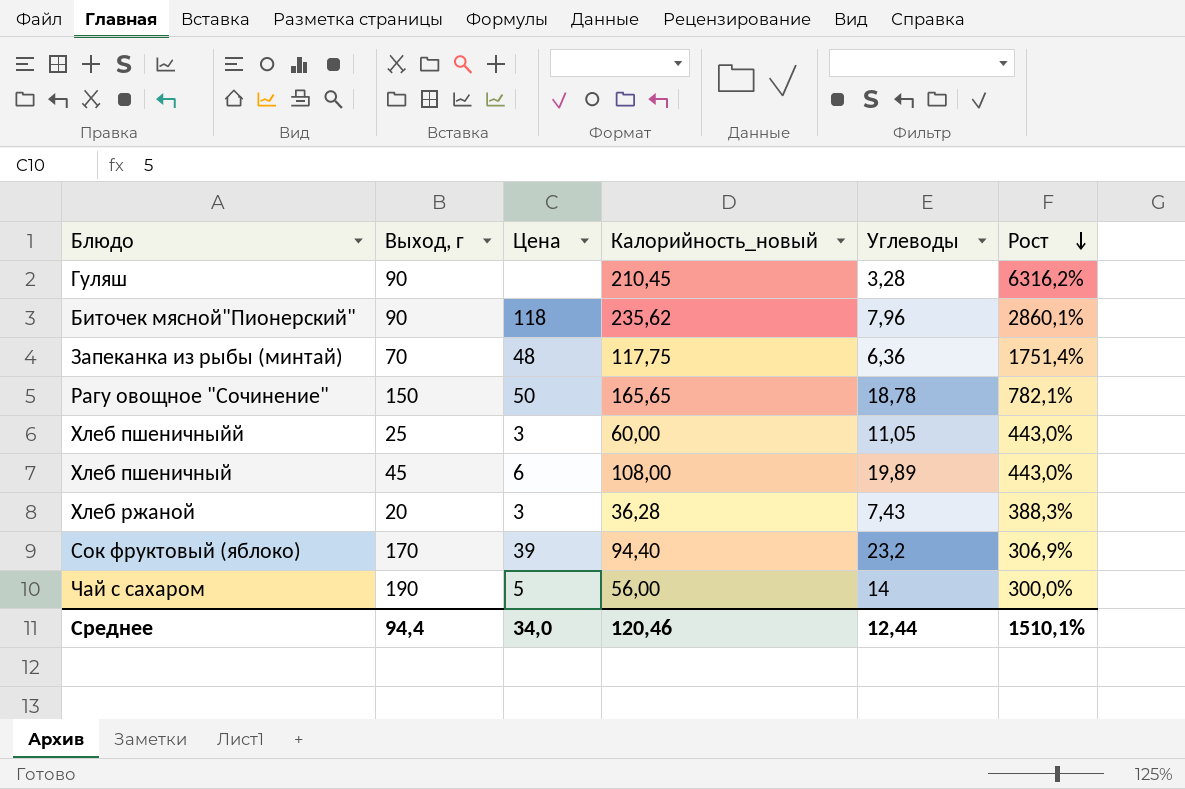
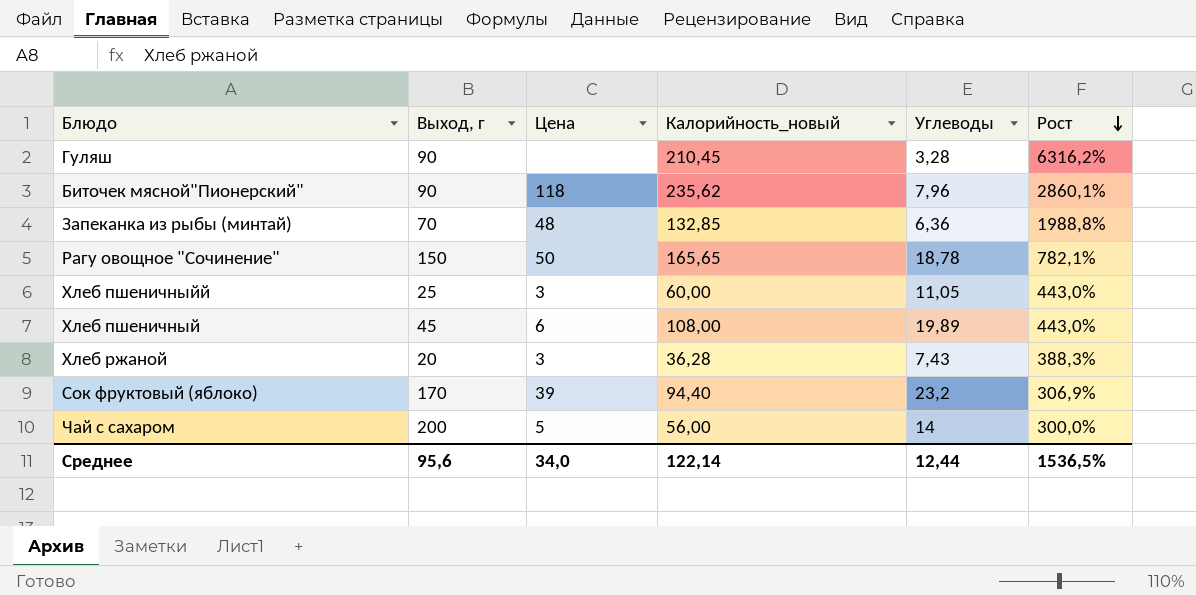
Запеканка из рыбы (минтай) | Калорийность_новый: 117,75 -> 132,85
Запеканка из рыбы (минтай) | Рост: 1751,4% -> 1988,8%
Чай с сахаром | Выход, г: 190 -> 200
Среднее | Выход, г: 94,4 -> 95,6
Среднее | Калорийность_новый: 120,46 -> 122,14
Среднее | Рост: 1510,1% -> 1536,5%

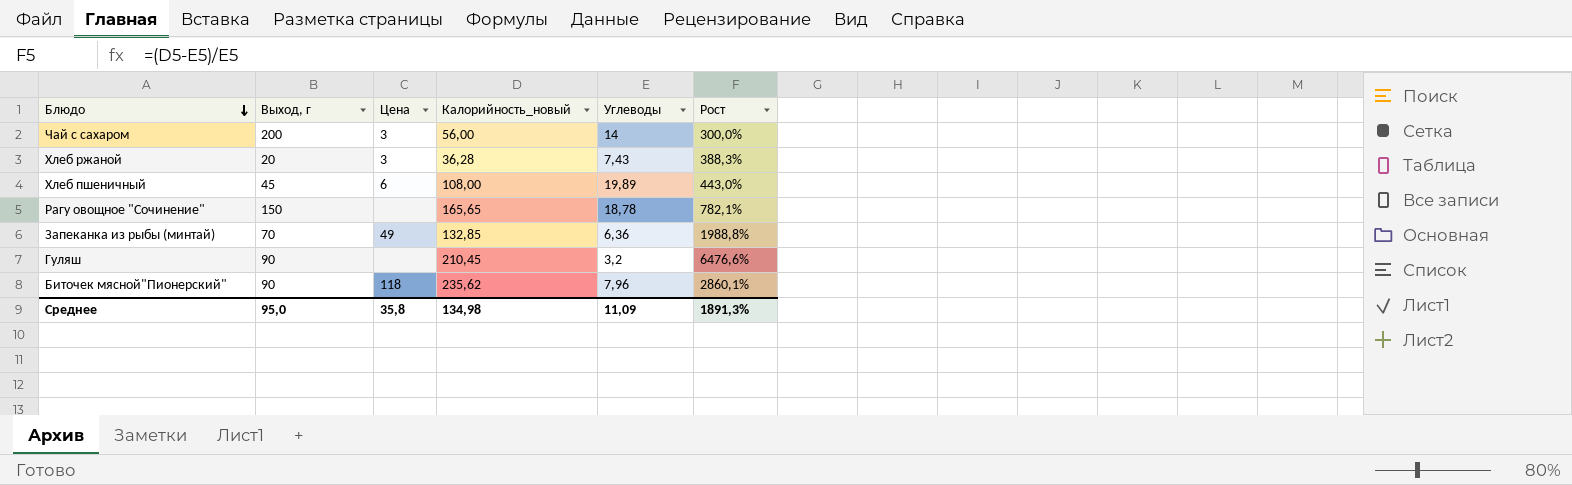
row order: Рост descending -> Блюдо descending
row Хлеб пшеничныйй: 25 | 3 | 60,00 | 11,05 | 443,0% -> none
row Сок фруктовый (яблоко): 170 | 39 | 94,40 | 23,2 | 306,9% -> none
Чай с сахаром | Цена: 5 -> 3
Рагу овощное "Сочинение" | Цена: 50 -> none
Запеканка из рыбы (минтай) | Цена: 48 -> 49
Гуляш | Углеводы: 3,28 -> 3,2
Гуляш | Рост: 6316,2% -> 6476,6%
Среднее | Выход, г: 95,6 -> 95,0
Среднее | Цена: 34,0 -> 35,8
Среднее | Калорийность_новый: 122,14 -> 134,98
Среднее | Углеводы: 12,44 -> 11,09
Среднее | Рост: 1536,5% -> 1891,3%

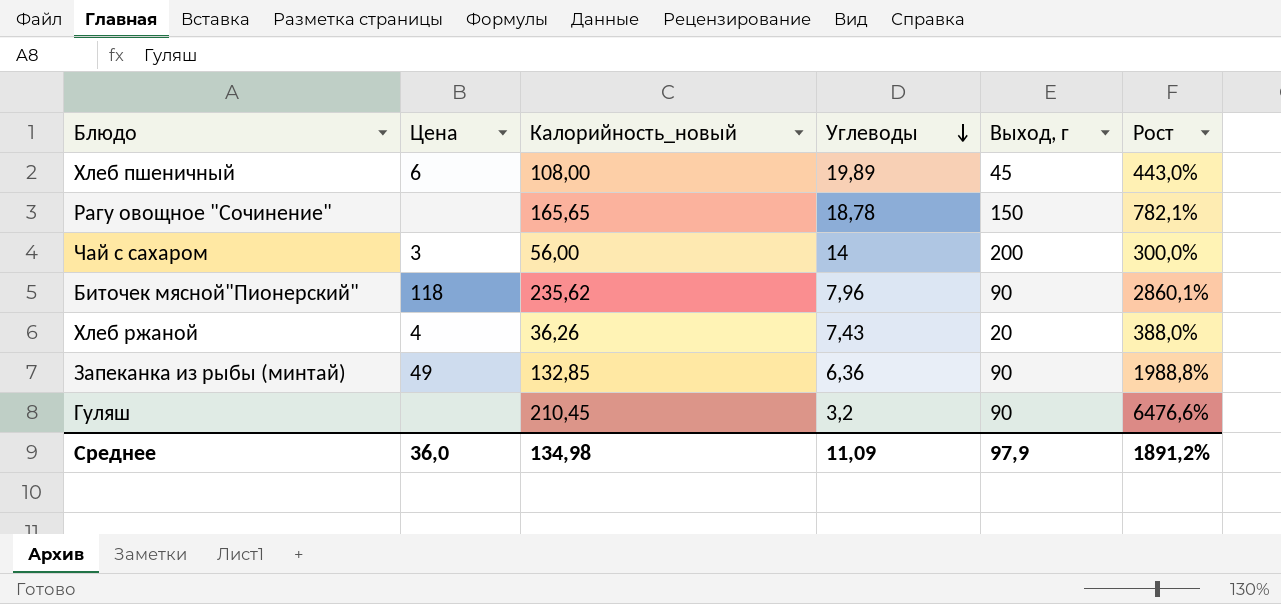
row order: Блюдо descending -> Углеводы descending
column Выход, г | position: 2 -> 5
Хлеб ржаной | Цена: 3 -> 4
Хлеб ржаной | Калорийность_новый: 36,28 -> 36,26
Хлеб ржаной | Рост: 388,3% -> 388,0%
Запеканка из рыбы (минтай) | Выход, г: 70 -> 90
Среднее | Цена: 35,8 -> 36,0
Среднее | Выход, г: 95,0 -> 97,9
Среднее | Рост: 1891,3% -> 1891,2%

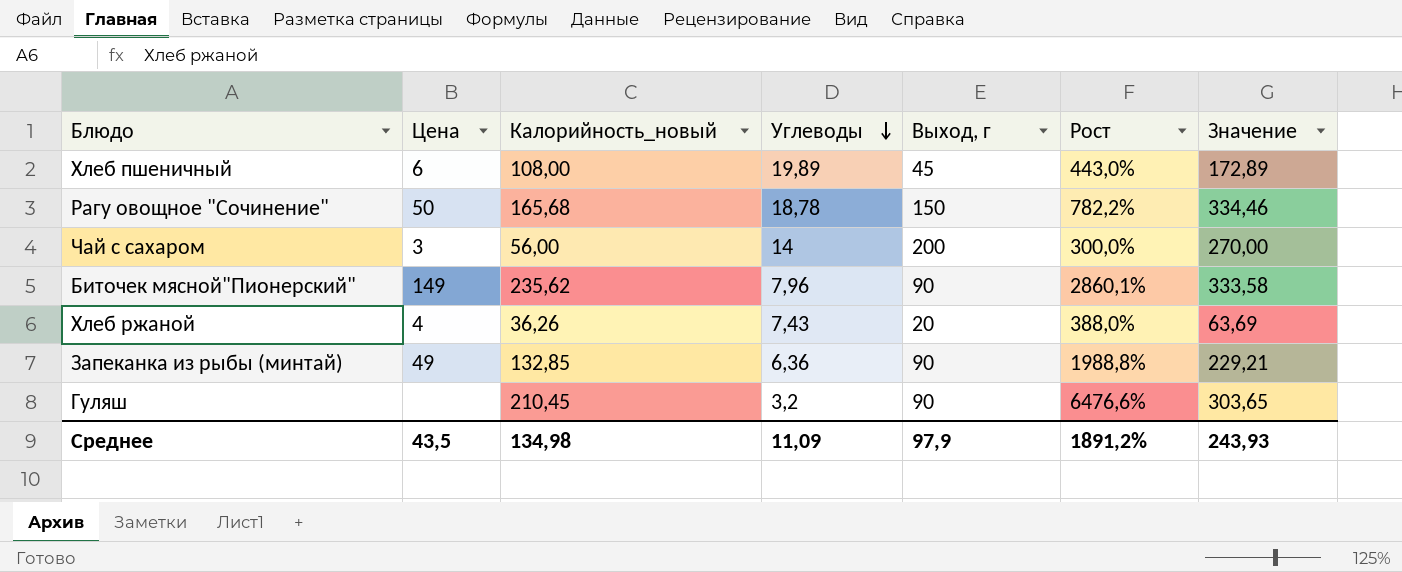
column Значение | formula: none -> [Калорийность_новый] + [Углеводы] + [Выход, г]
Рагу овощное "Сочинение" | Цена: none -> 50
Рагу овощное "Сочинение" | Калорийность_новый: 165,65 -> 165,68
Рагу овощное "Сочинение" | Рост: 782,1% -> 782,2%
Биточек мясной"Пионерский" | Цена: 118 -> 149
Среднее | Цена: 36,0 -> 43,5

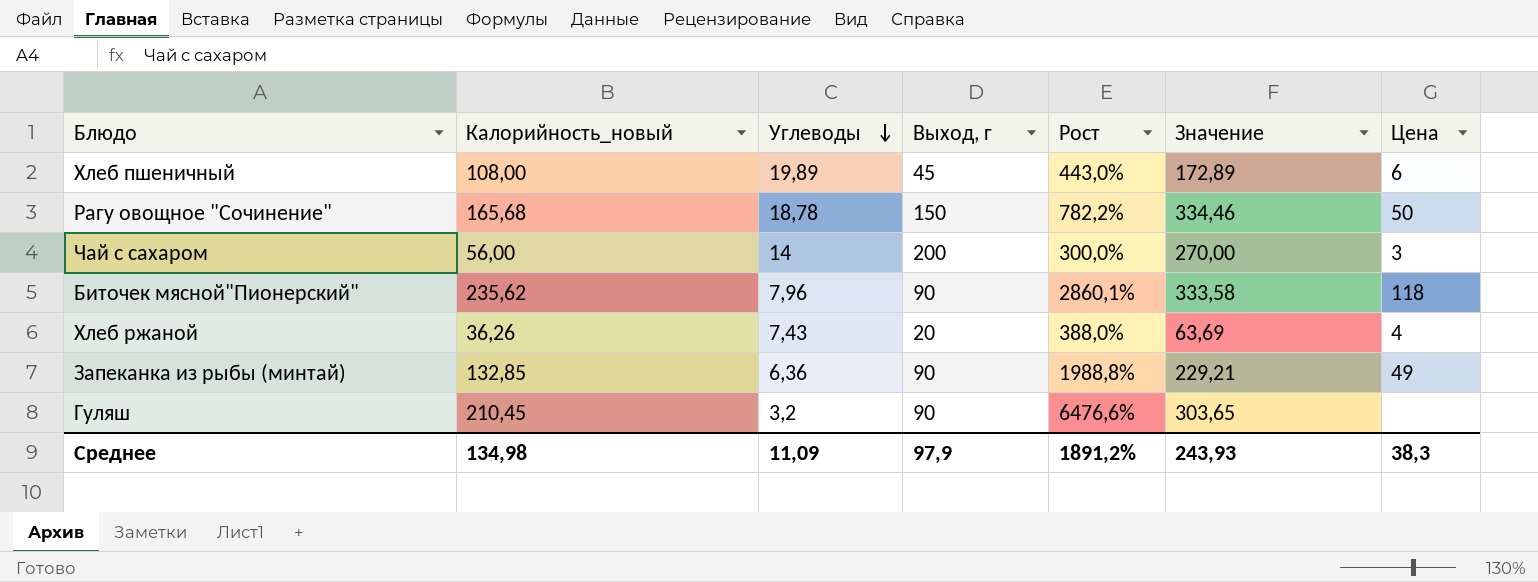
column Цена | position: 2 -> 7
Биточек мясной"Пионерский" | Цена: 149 -> 118
Среднее | Цена: 43,5 -> 38,3

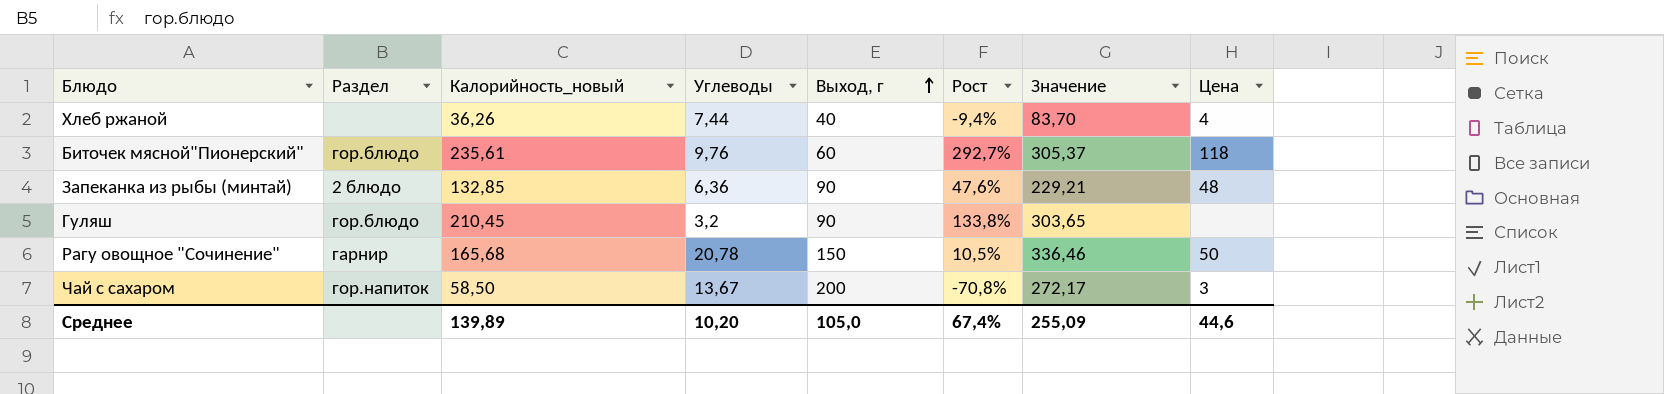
row order: Углеводы descending -> Выход, г ascending
column Раздел | position: none -> 2
column Рост | formula: ([Калорийность_новый] - [Углеводы]) / [Углеводы] -> ([Калорийность_новый] - [Выход, г]) / [Выход, г]
row Хлеб пшеничный: 108,00 | 19,89 | 45 | 443,0% | 172,89 | 6 -> none
Хлеб ржаной | Углеводы: 7,43 -> 7,44
Хлеб ржаной | Выход, г: 20 -> 40
Хлеб ржаной | Значение: 63,69 -> 83,70
Биточек мясной"Пионерский" | Калорийность_новый: 235,62 -> 235,61
Биточек мясной"Пионерский" | Углеводы: 7,96 -> 9,76
Биточек мясной"Пионерский" | Выход, г: 90 -> 60
Биточек мясной"Пионерский" | Значение: 333,58 -> 305,37
Запеканка из рыбы (минтай) | Цена: 49 -> 48
Рагу овощное "Сочинение" | Углеводы: 18,78 -> 20,78
Рагу овощное "Сочинение" | Значение: 334,46 -> 336,46
Чай с сахаром | Калорийность_новый: 56,00 -> 58,50
Чай с сахаром | Углеводы: 14 -> 13,67
Чай с сахаром | Значение: 270,00 -> 272,17
Среднее | Калорийность_новый: 134,98 -> 139,89
Среднее | Углеводы: 11,09 -> 10,20
Среднее | Выход, г: 97,9 -> 105,0
Среднее | Рост: 1891,2% -> 67,4%
Среднее | Значение: 243,93 -> 255,09
Среднее | Цена: 38,3 -> 44,6

